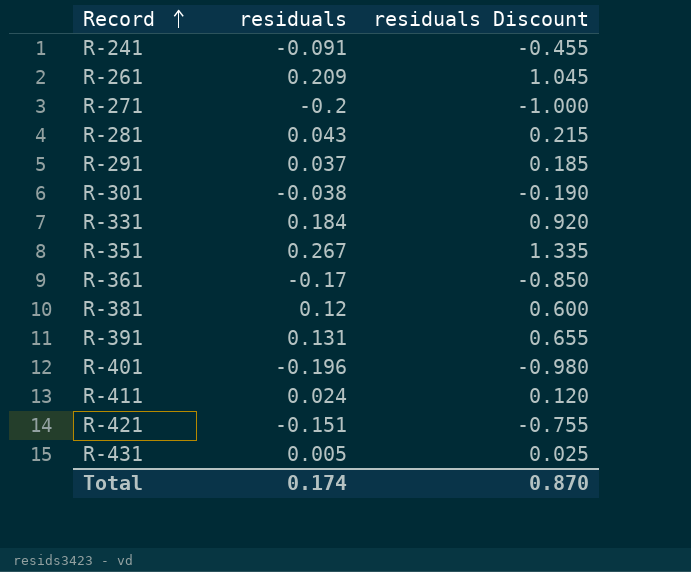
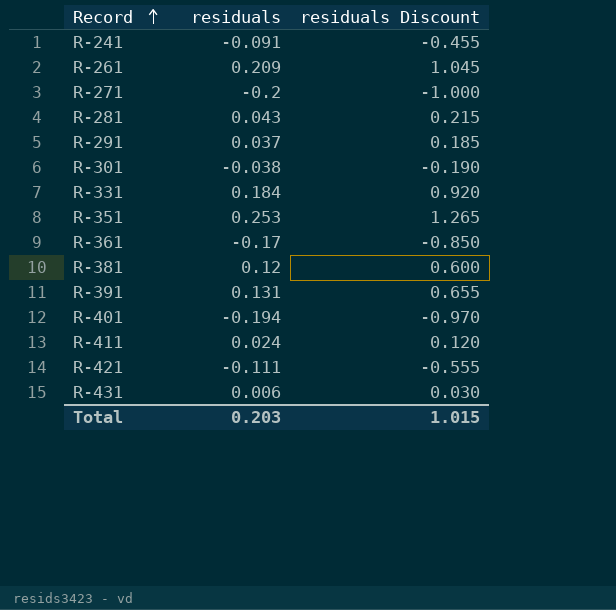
R-351 | residuals: 0.267 -> 0.253
R-351 | residuals Discount: 1.335 -> 1.265
R-401 | residuals: -0.196 -> -0.194
R-401 | residuals Discount: -0.980 -> -0.970
R-421 | residuals: -0.151 -> -0.111
R-421 | residuals Discount: -0.755 -> -0.555
R-431 | residuals: 0.005 -> 0.006
R-431 | residuals Discount: 0.025 -> 0.030
Total | residuals: 0.174 -> 0.203
Total | residuals Discount: 0.870 -> 1.015

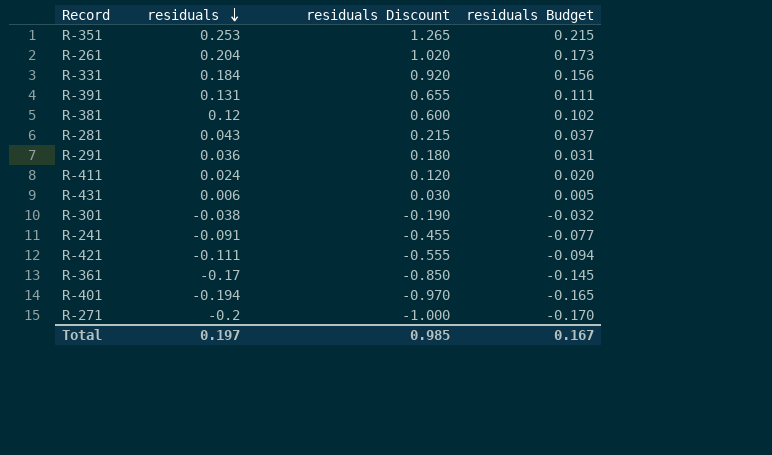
row order: Record ascending -> residuals descending
column residuals Budget | formula: none -> [residuals] * 0.85
R-261 | residuals: 0.209 -> 0.204
R-261 | residuals Discount: 1.045 -> 1.020
R-291 | residuals: 0.037 -> 0.036
R-291 | residuals Discount: 0.185 -> 0.180
Total | residuals: 0.203 -> 0.197
Total | residuals Discount: 1.015 -> 0.985

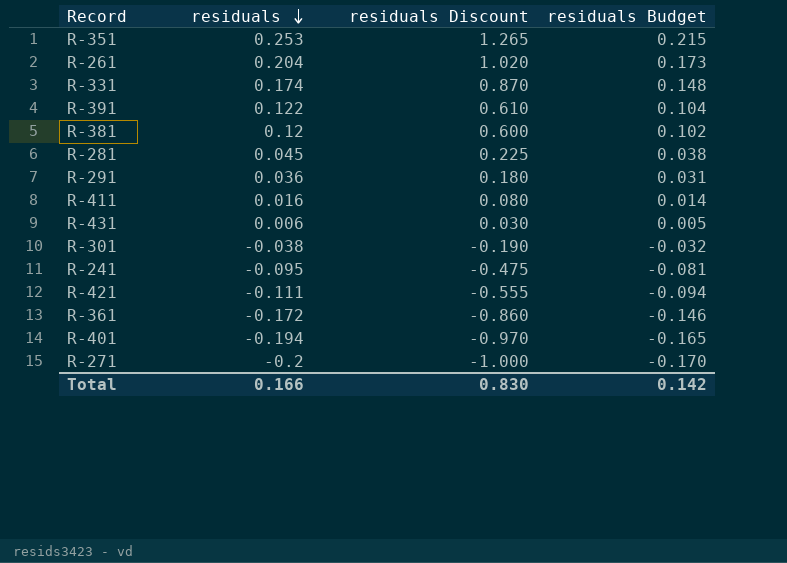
R-331 | residuals: 0.184 -> 0.174
R-331 | residuals Discount: 0.920 -> 0.870
R-331 | residuals Budget: 0.156 -> 0.148
R-391 | residuals: 0.131 -> 0.122
R-391 | residuals Discount: 0.655 -> 0.610
R-391 | residuals Budget: 0.111 -> 0.104
R-281 | residuals: 0.043 -> 0.045
R-281 | residuals Discount: 0.215 -> 0.225
R-281 | residuals Budget: 0.037 -> 0.038
R-411 | residuals: 0.024 -> 0.016
R-411 | residuals Discount: 0.120 -> 0.080
R-411 | residuals Budget: 0.020 -> 0.014
R-241 | residuals: -0.091 -> -0.095
R-241 | residuals Discount: -0.455 -> -0.475
R-241 | residuals Budget: -0.077 -> -0.081
R-361 | residuals: -0.17 -> -0.172
R-361 | residuals Discount: -0.850 -> -0.860
R-361 | residuals Budget: -0.145 -> -0.146
Total | residuals: 0.197 -> 0.166
Total | residuals Discount: 0.985 -> 0.830
Total | residuals Budget: 0.167 -> 0.142

